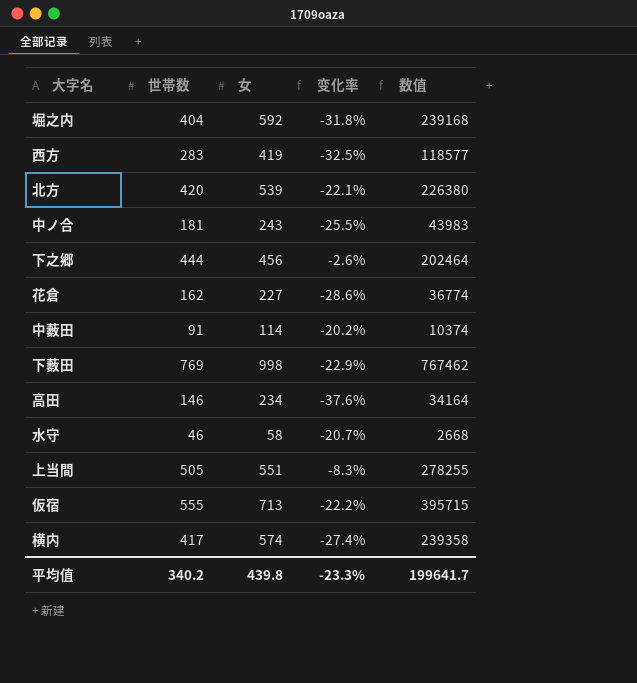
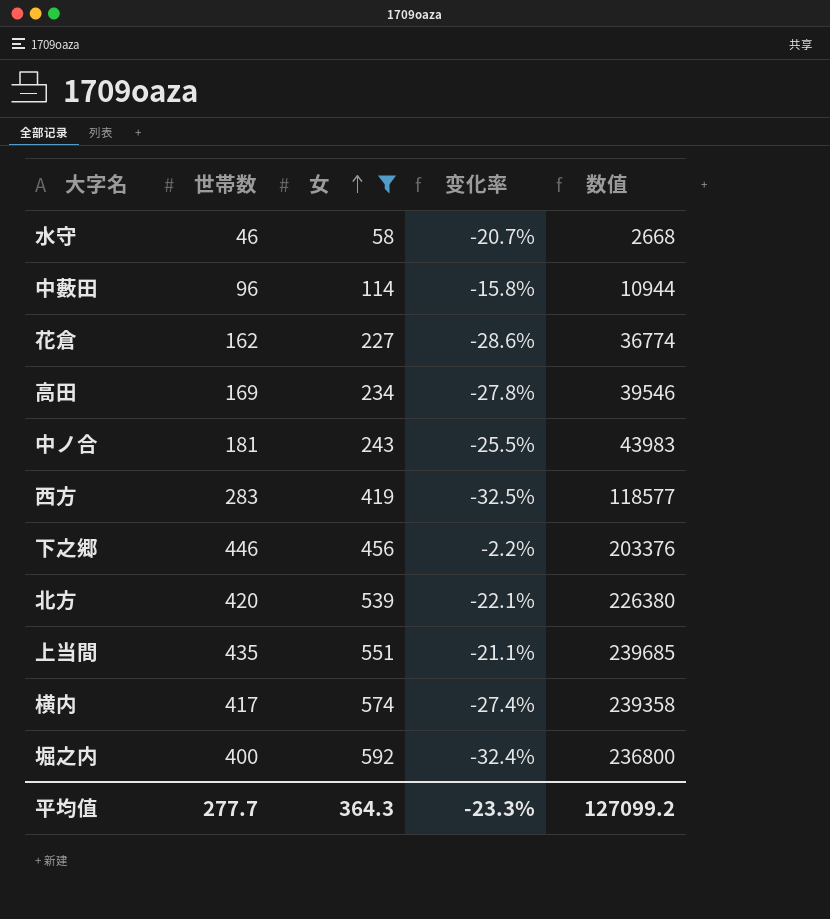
filter: none -> 女 <= 592
row order: none -> 女 ascending
中藪田 | 世帯数: 91 -> 96
中藪田 | 变化率: -20.2% -> -15.8%
中藪田 | 数值: 10374 -> 10944
高田 | 世帯数: 146 -> 169
高田 | 变化率: -37.6% -> -27.8%
高田 | 数值: 34164 -> 39546
下之郷 | 世帯数: 444 -> 446
下之郷 | 变化率: -2.6% -> -2.2%
下之郷 | 数值: 202464 -> 203376
上当間 | 世帯数: 505 -> 435
上当間 | 变化率: -8.3% -> -21.1%
上当間 | 数值: 278255 -> 239685
堀之内 | 世帯数: 404 -> 400
堀之内 | 变化率: -31.8% -> -32.4%
堀之内 | 数值: 239168 -> 236800
平均值 | 世帯数: 340.2 -> 277.7
平均值 | 女: 439.8 -> 364.3
平均值 | 数值: 199641.7 -> 127099.2

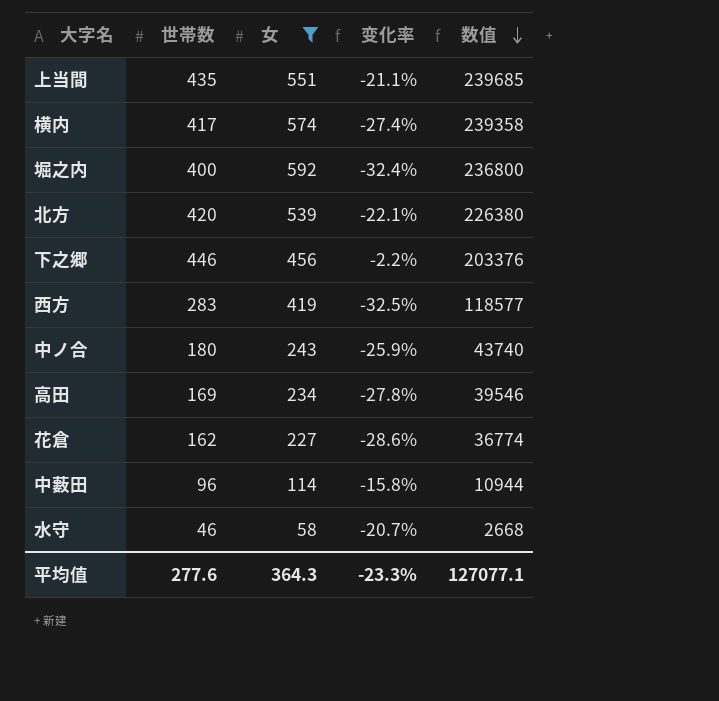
row order: 女 ascending -> 数值 descending
中ノ合 | 世帯数: 181 -> 180
中ノ合 | 变化率: -25.5% -> -25.9%
中ノ合 | 数值: 43983 -> 43740
平均值 | 世帯数: 277.7 -> 277.6
平均值 | 数值: 127099.2 -> 127077.1

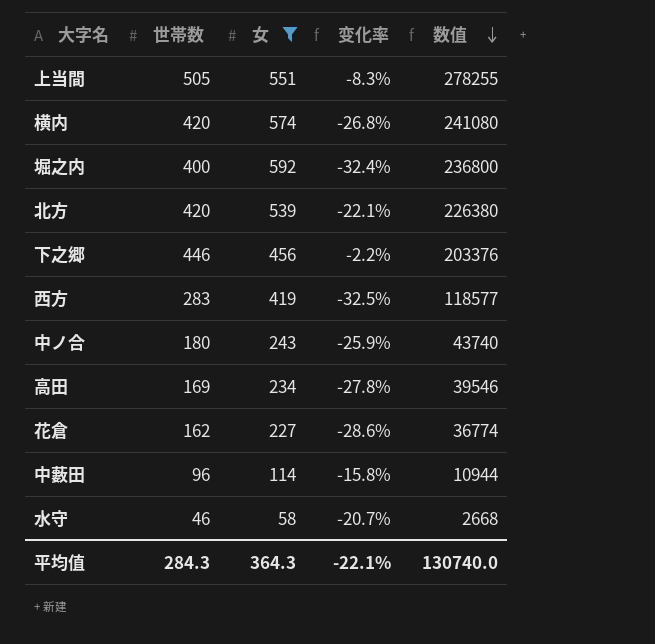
上当間 | 世帯数: 435 -> 505
上当間 | 变化率: -21.1% -> -8.3%
上当間 | 数值: 239685 -> 278255
横内 | 世帯数: 417 -> 420
横内 | 变化率: -27.4% -> -26.8%
横内 | 数值: 239358 -> 241080
平均值 | 世帯数: 277.6 -> 284.3
平均值 | 变化率: -23.3% -> -22.1%
平均值 | 数值: 127077.1 -> 130740.0

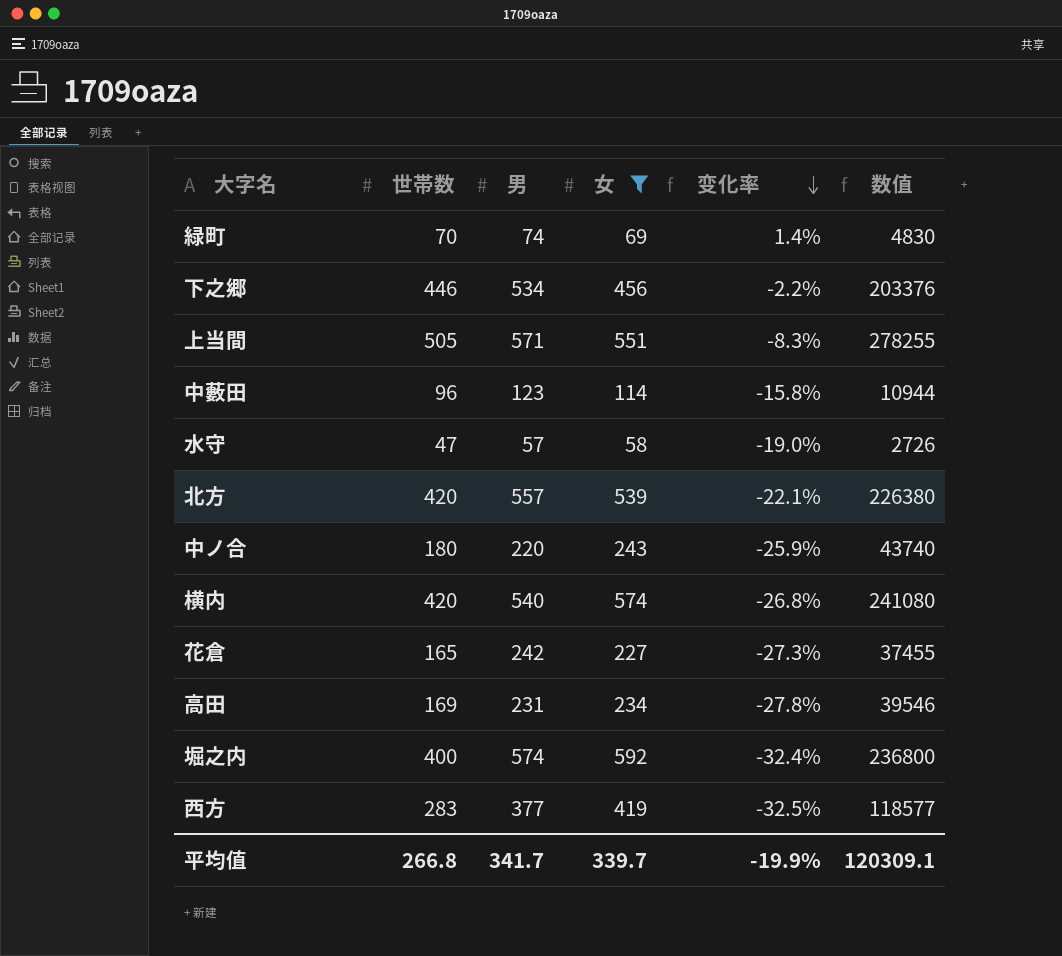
row order: 数值 descending -> 变化率 descending
column 男 | position: none -> 3
row 緑町: none -> 70 | 74 | 69 | 1.4% | 4830
水守 | 世帯数: 46 -> 47
水守 | 变化率: -20.7% -> -19.0%
水守 | 数值: 2668 -> 2726
花倉 | 世帯数: 162 -> 165
花倉 | 变化率: -28.6% -> -27.3%
花倉 | 数值: 36774 -> 37455
平均值 | 世帯数: 284.3 -> 266.8
平均值 | 女: 364.3 -> 339.7
平均值 | 变化率: -22.1% -> -19.9%
平均值 | 数值: 130740.0 -> 120309.1

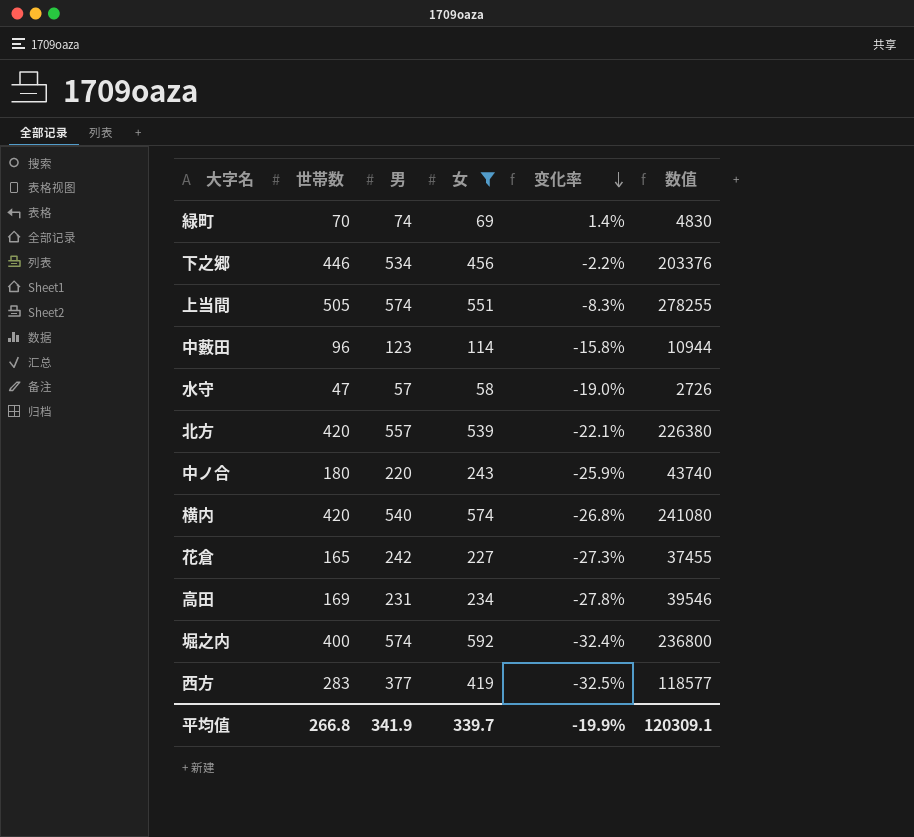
上当間 | 男: 571 -> 574
平均值 | 男: 341.7 -> 341.9

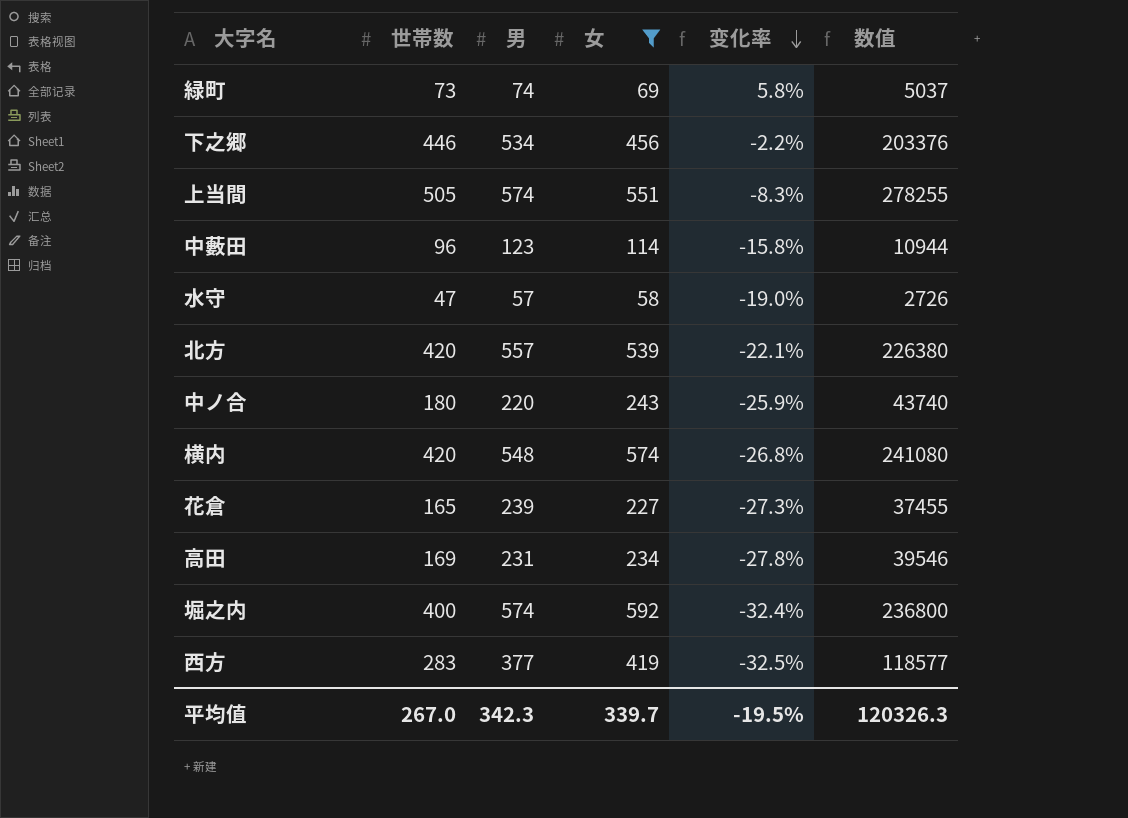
緑町 | 世帯数: 70 -> 73
緑町 | 变化率: 1.4% -> 5.8%
緑町 | 数值: 4830 -> 5037
横内 | 男: 540 -> 548
花倉 | 男: 242 -> 239
平均值 | 世帯数: 266.8 -> 267.0
平均值 | 男: 341.9 -> 342.3
平均值 | 变化率: -19.9% -> -19.5%
平均值 | 数值: 120309.1 -> 120326.3

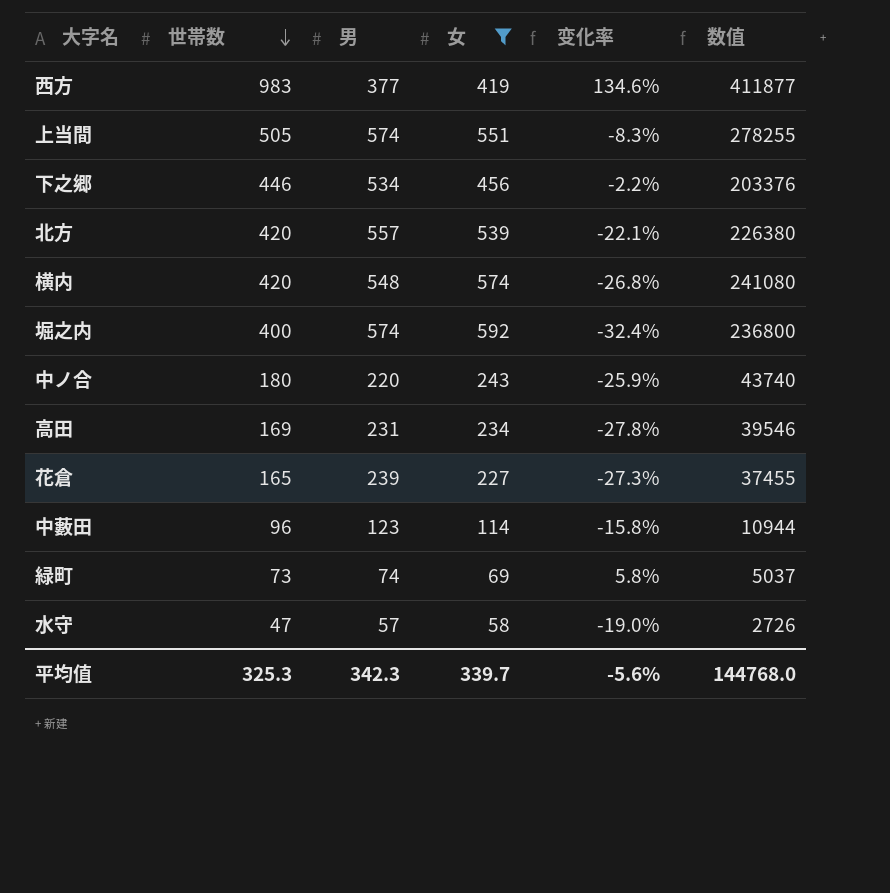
row order: 变化率 descending -> 世帯数 descending
西方 | 世帯数: 283 -> 983
西方 | 变化率: -32.5% -> 134.6%
西方 | 数值: 118577 -> 411877
平均值 | 世帯数: 267.0 -> 325.3
平均值 | 变化率: -19.5% -> -5.6%
平均值 | 数值: 120326.3 -> 144768.0

